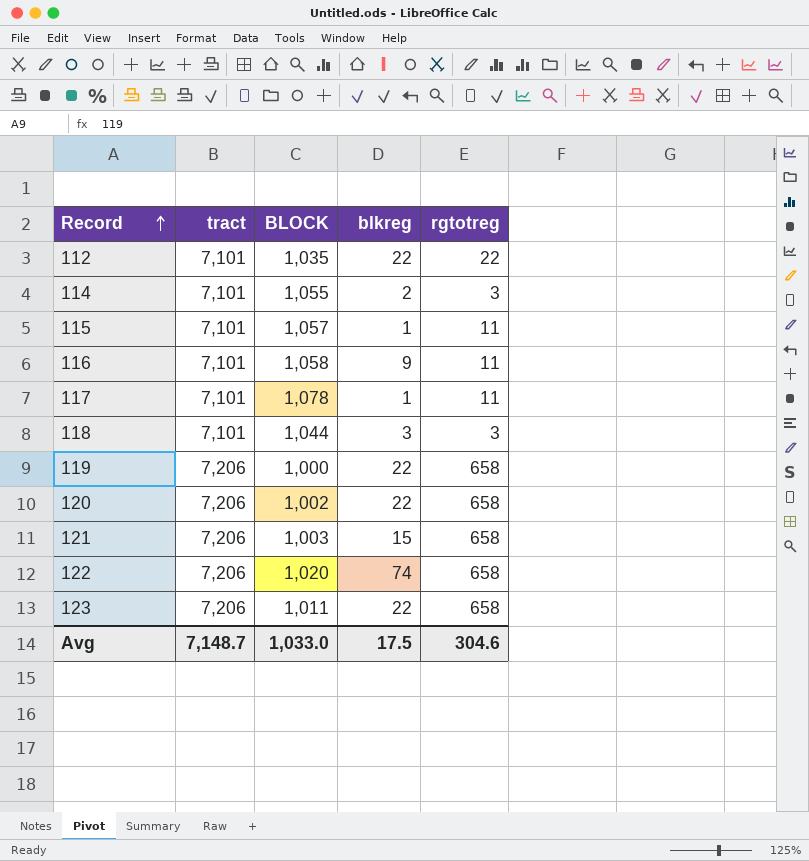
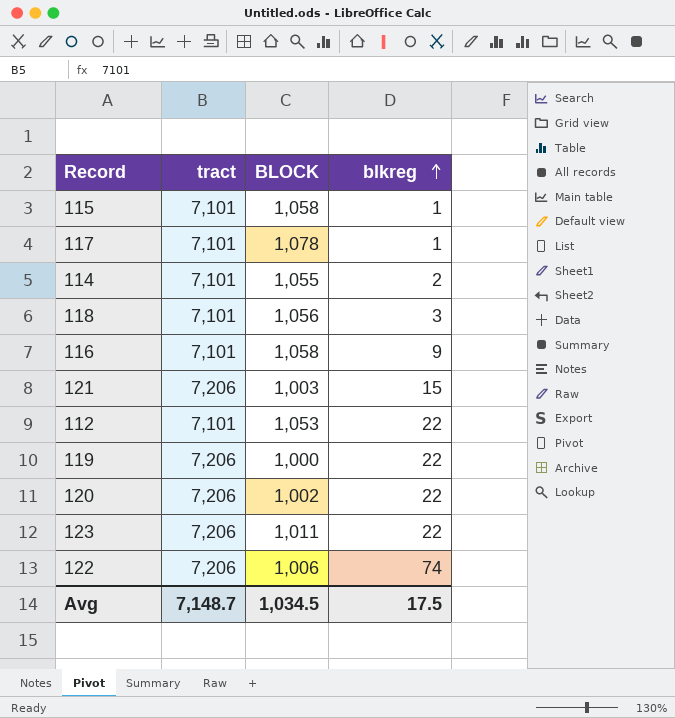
row order: Record ascending -> blkreg ascending
column rgtotreg | position: 5 -> none
115 | BLOCK: 1,057 -> 1,058
118 | BLOCK: 1,044 -> 1,056
112 | BLOCK: 1,035 -> 1,053
122 | BLOCK: 1,020 -> 1,006
Avg | BLOCK: 1,033.0 -> 1,034.5

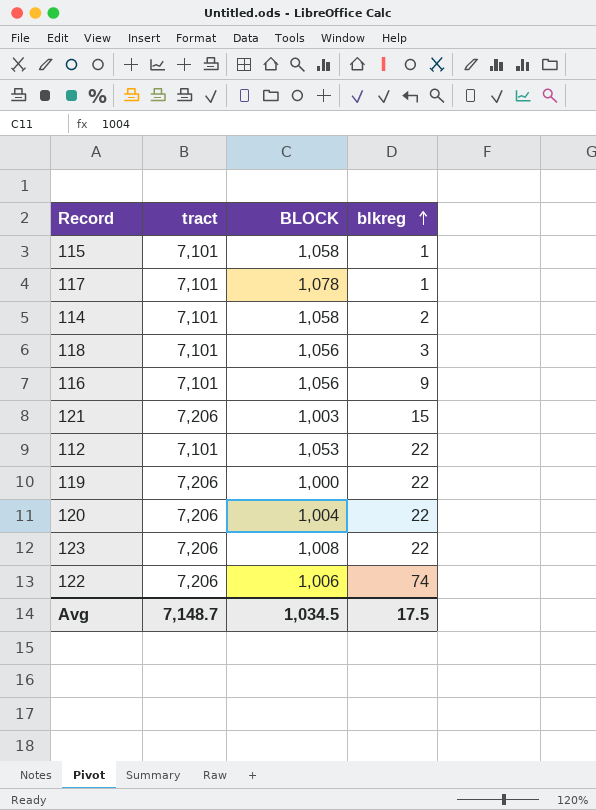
114 | BLOCK: 1,055 -> 1,058
116 | BLOCK: 1,058 -> 1,056
120 | BLOCK: 1,002 -> 1,004
123 | BLOCK: 1,011 -> 1,008

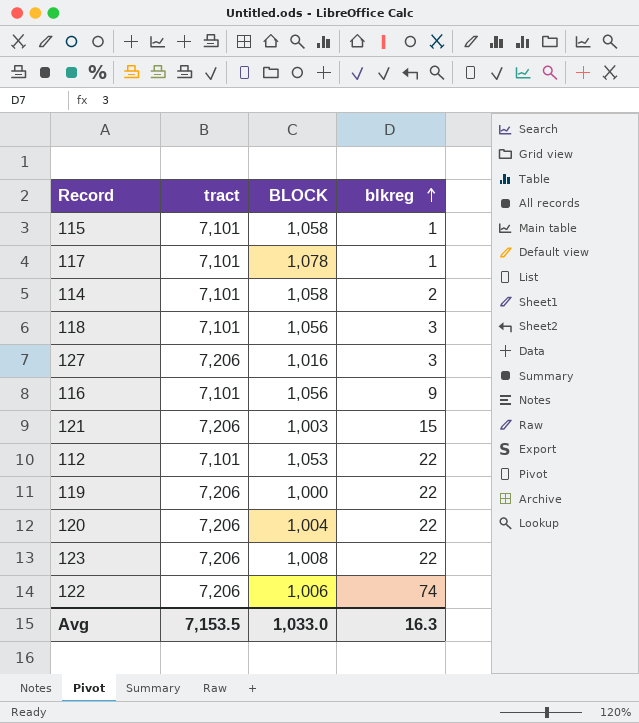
row 127: none -> 7,206 | 1,016 | 3
Avg | tract: 7,148.7 -> 7,153.5
Avg | BLOCK: 1,034.5 -> 1,033.0
Avg | blkreg: 17.5 -> 16.3

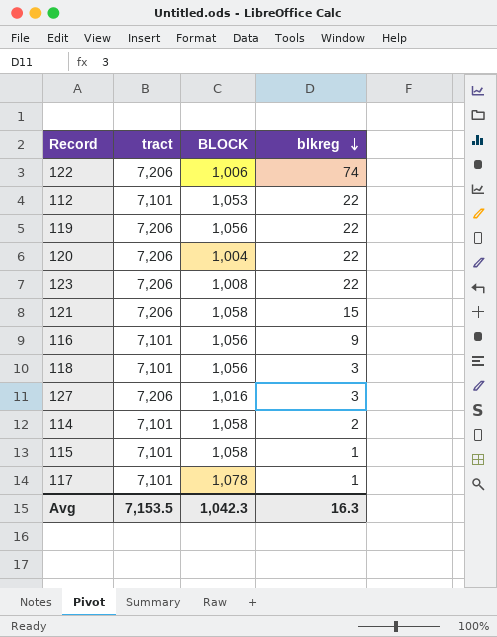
row order: blkreg ascending -> blkreg descending
119 | BLOCK: 1,000 -> 1,056
121 | BLOCK: 1,003 -> 1,058
Avg | BLOCK: 1,033.0 -> 1,042.3

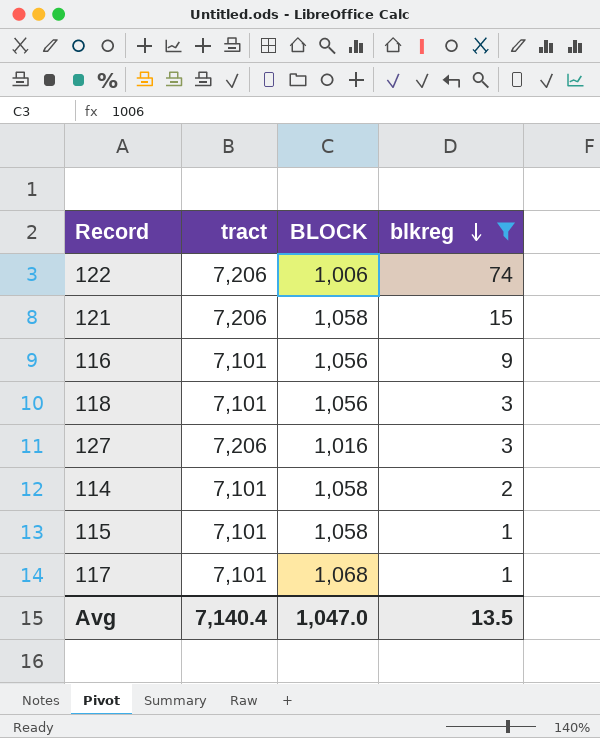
filter: none -> blkreg != 22
117 | BLOCK: 1,078 -> 1,068
Avg | tract: 7,153.5 -> 7,140.4
Avg | BLOCK: 1,042.3 -> 1,047.0
Avg | blkreg: 16.3 -> 13.5

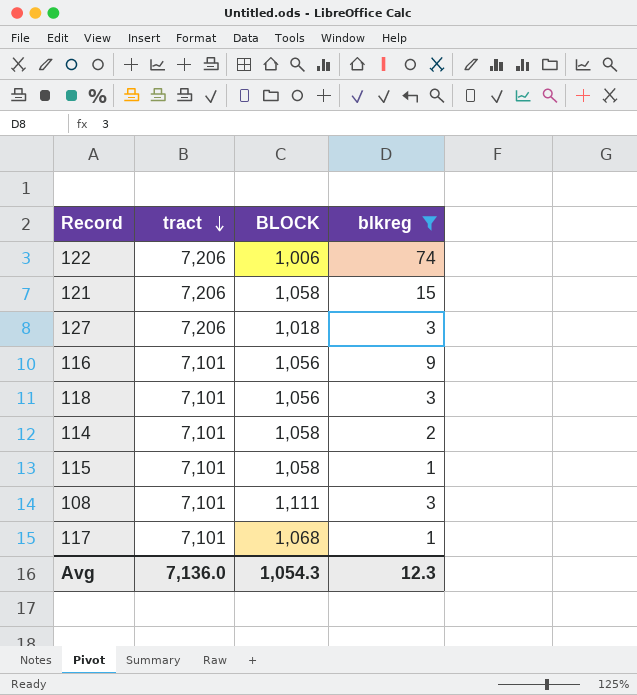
row order: blkreg descending -> tract descending
127 | BLOCK: 1,016 -> 1,018
row 108: none -> 7,101 | 1,111 | 3
Avg | tract: 7,140.4 -> 7,136.0
Avg | BLOCK: 1,047.0 -> 1,054.3
Avg | blkreg: 13.5 -> 12.3

